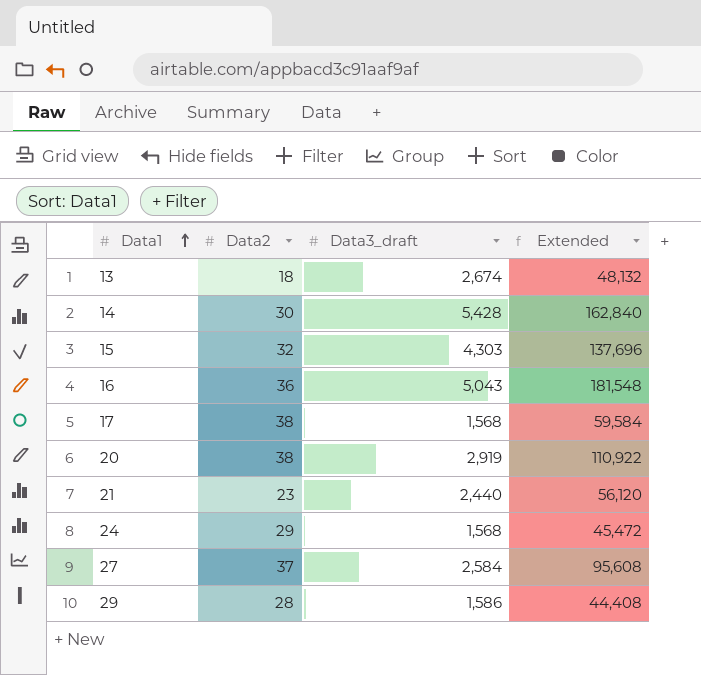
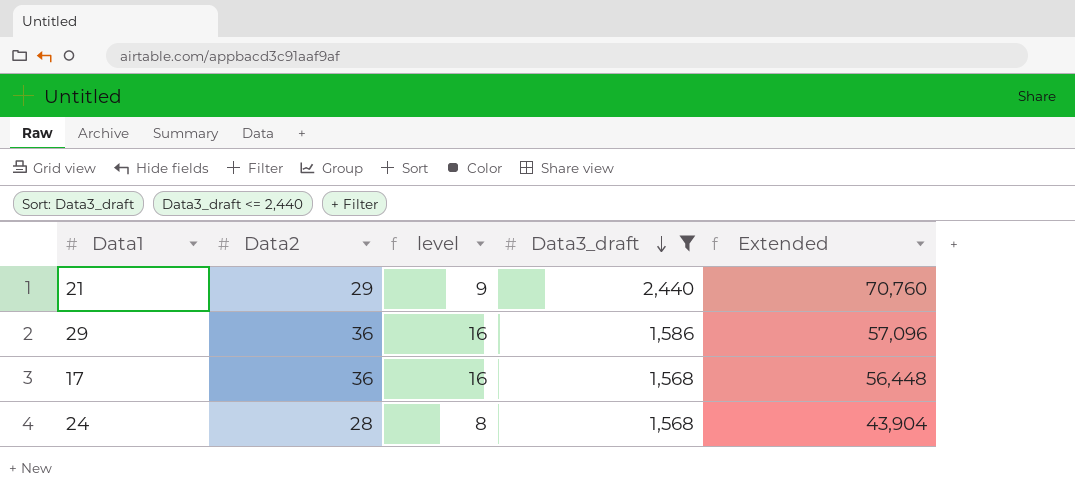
filter: none -> Data3_draft <= 2,440
row order: Data1 ascending -> Data3_draft descending
column level | formula: none -> [Data2] - 20
21 | Data2: 23 -> 29
21 | Extended: 56,120 -> 70,760
29 | Data2: 28 -> 36
29 | Extended: 44,408 -> 57,096
17 | Data2: 38 -> 36
17 | Extended: 59,584 -> 56,448
24 | Data2: 29 -> 28
24 | Extended: 45,472 -> 43,904

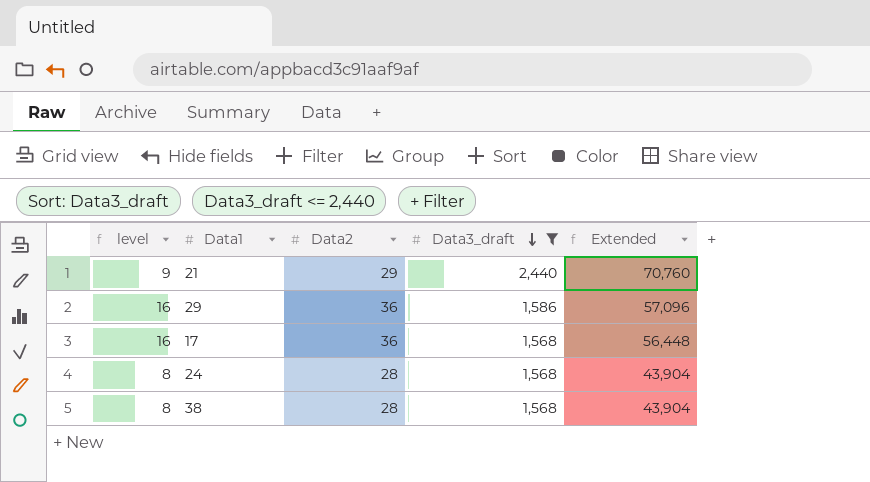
column level | position: 3 -> 1
row 38: none -> 8 | 28 | 1,568 | 43,904

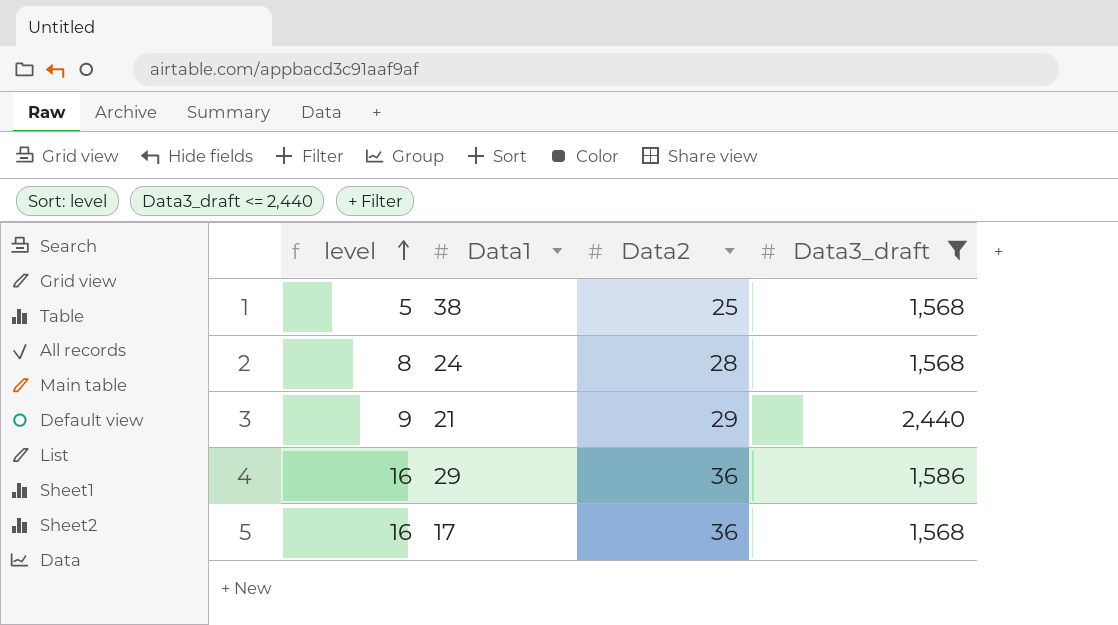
row order: Data3_draft descending -> level ascending
column Extended | formula: [Data2] * [Data3_draft] -> none
38 | level: 8 -> 5
38 | Data2: 28 -> 25

